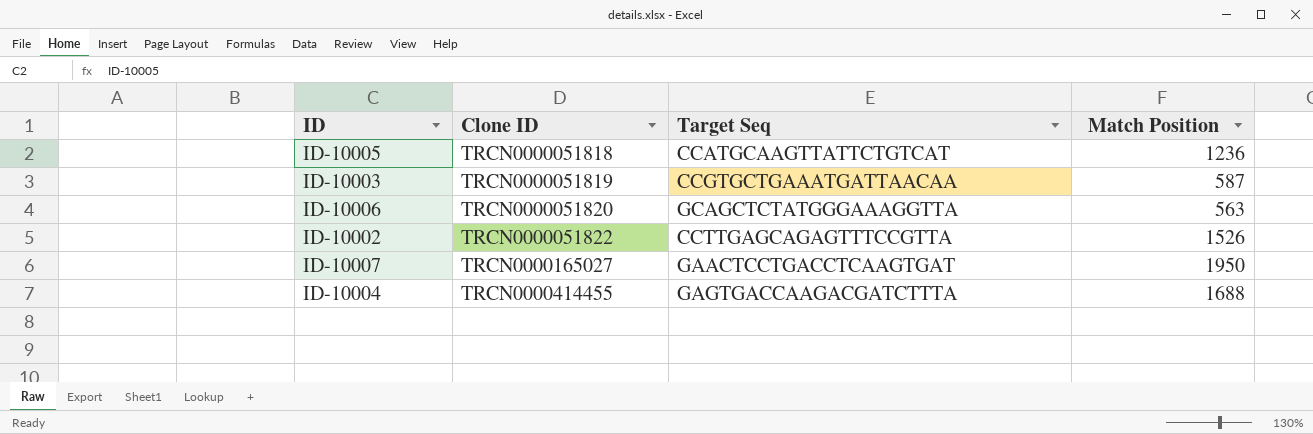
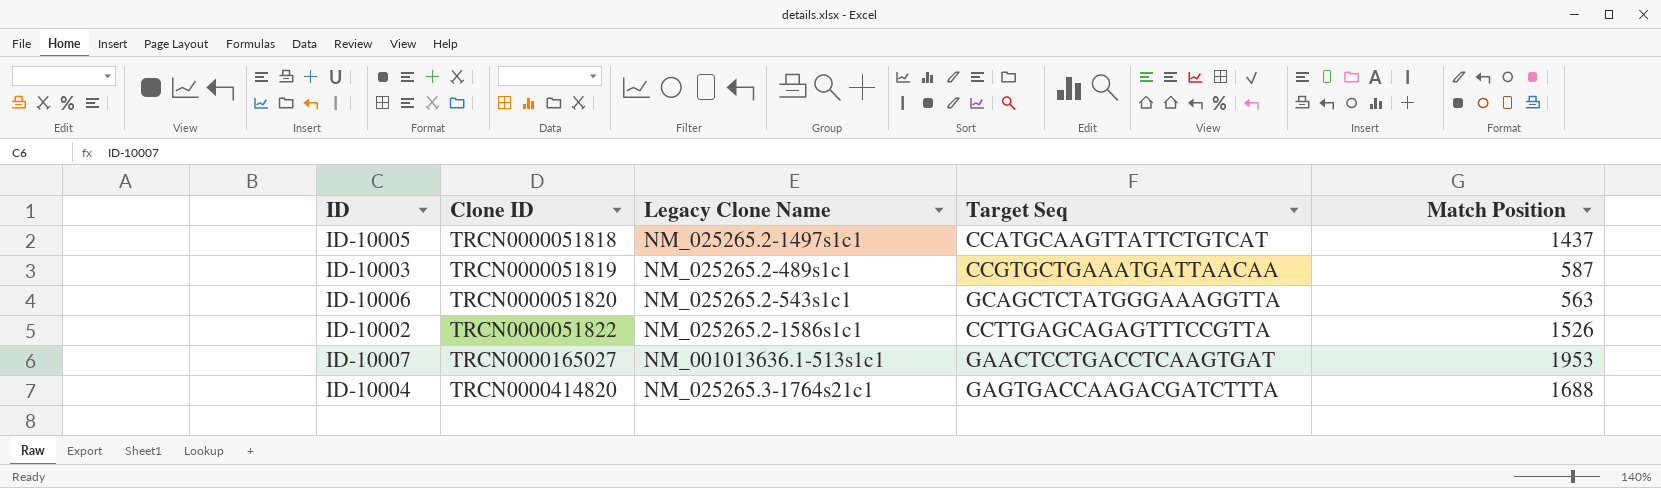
column Legacy Clone Name | position: none -> 3
ID-10005 | Match Position: 1236 -> 1437
ID-10007 | Match Position: 1950 -> 1953
ID-10004 | Clone ID: TRCN0000414455 -> TRCN0000414820

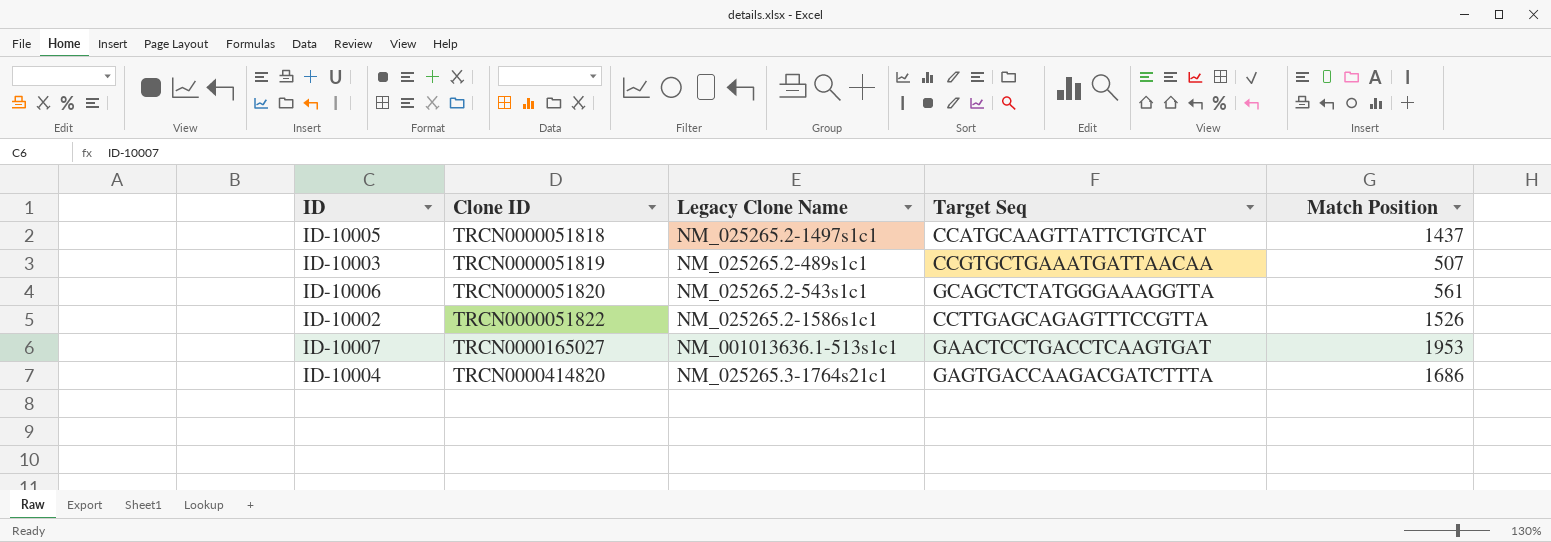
ID-10003 | Match Position: 587 -> 507
ID-10006 | Match Position: 563 -> 561
ID-10004 | Match Position: 1688 -> 1686

